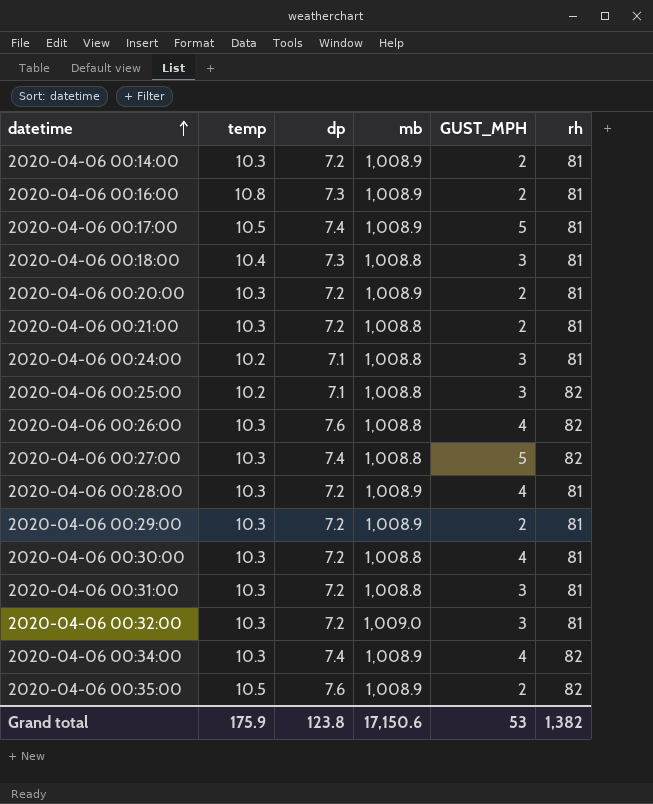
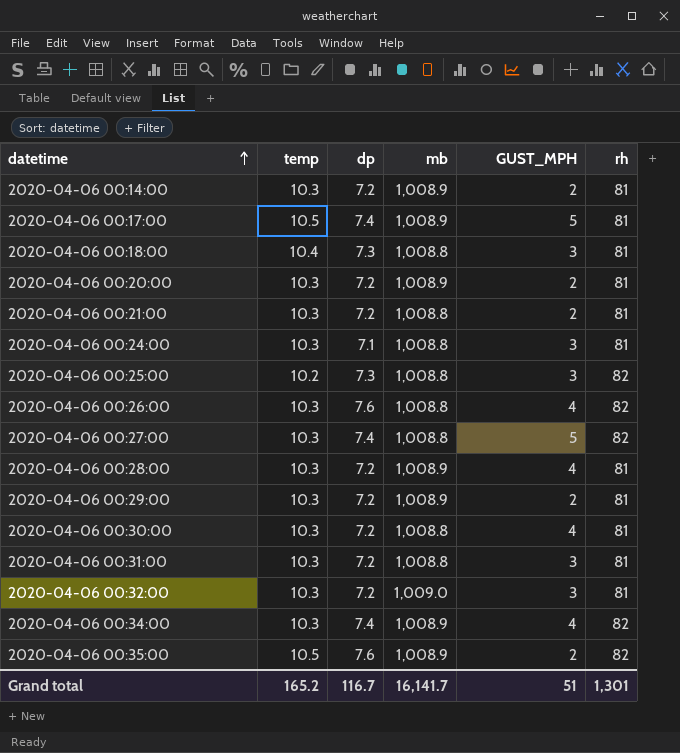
row 2020-04-06 00:16:00: 10.8 | 7.3 | 1,008.9 | 2 | 81 -> none
2020-04-06 00:24:00 | temp: 10.2 -> 10.3
2020-04-06 00:25:00 | dp: 7.1 -> 7.3
Grand total | temp: 175.9 -> 165.2
Grand total | dp: 123.8 -> 116.7
Grand total | mb: 17,150.6 -> 16,141.7
Grand total | GUST_MPH: 53 -> 51
Grand total | rh: 1,382 -> 1,301

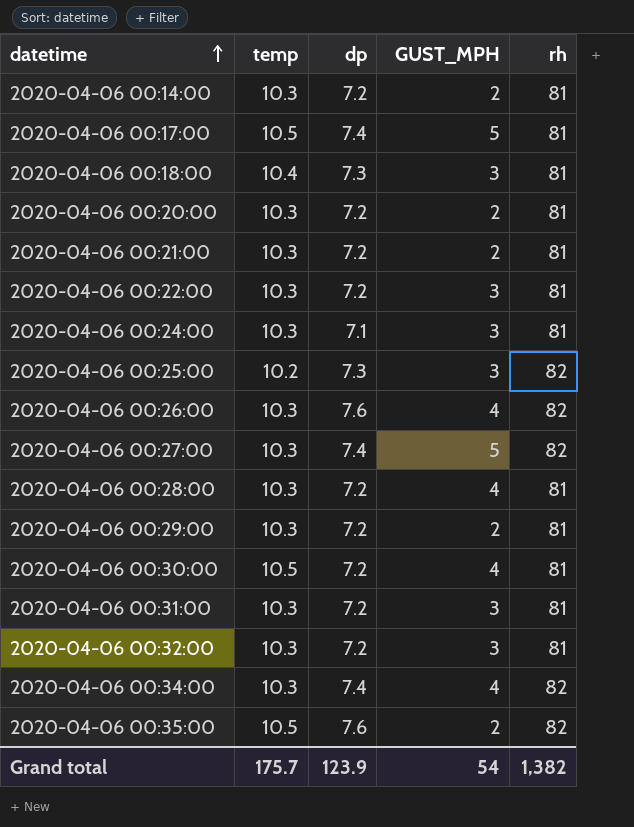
column mb | position: 4 -> none
row 2020-04-06 00:22:00: none -> 10.3 | 7.2 | 3 | 81
2020-04-06 00:30:00 | temp: 10.3 -> 10.5
Grand total | temp: 165.2 -> 175.7
Grand total | dp: 116.7 -> 123.9
Grand total | GUST_MPH: 51 -> 54
Grand total | rh: 1,301 -> 1,382

